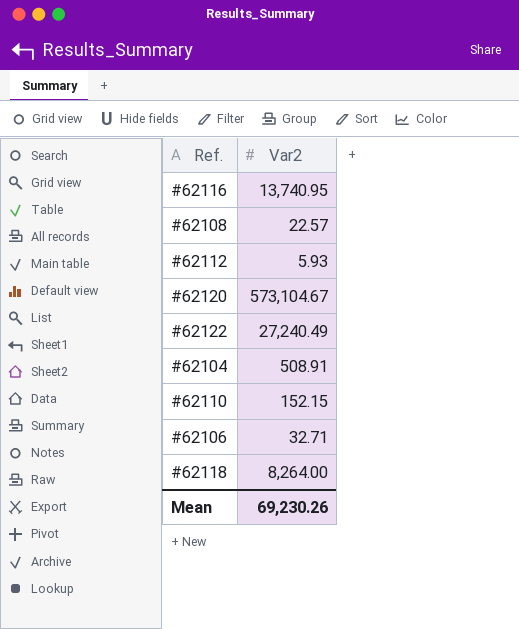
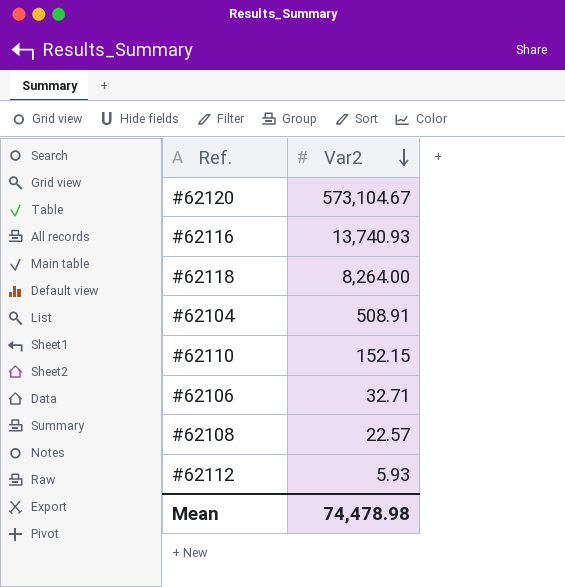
row order: none -> Var2 descending
row #62122: 27,240.49 -> none
#62116 | Var2: 13,740.95 -> 13,740.93
Mean | Var2: 69,230.26 -> 74,478.98

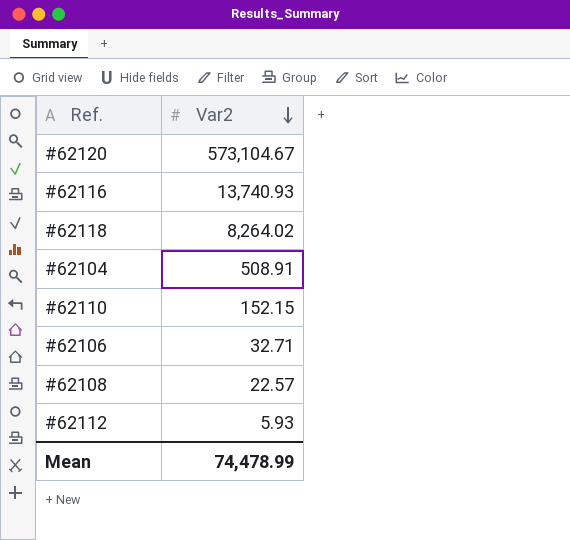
#62118 | Var2: 8,264.00 -> 8,264.02
Mean | Var2: 74,478.98 -> 74,478.99

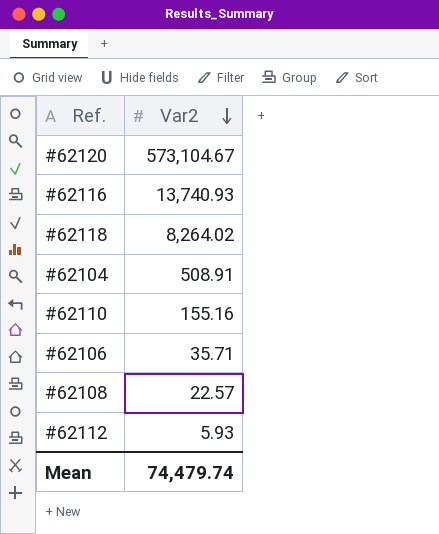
#62110 | Var2: 152.15 -> 155.16
#62106 | Var2: 32.71 -> 35.71
Mean | Var2: 74,478.99 -> 74,479.74

